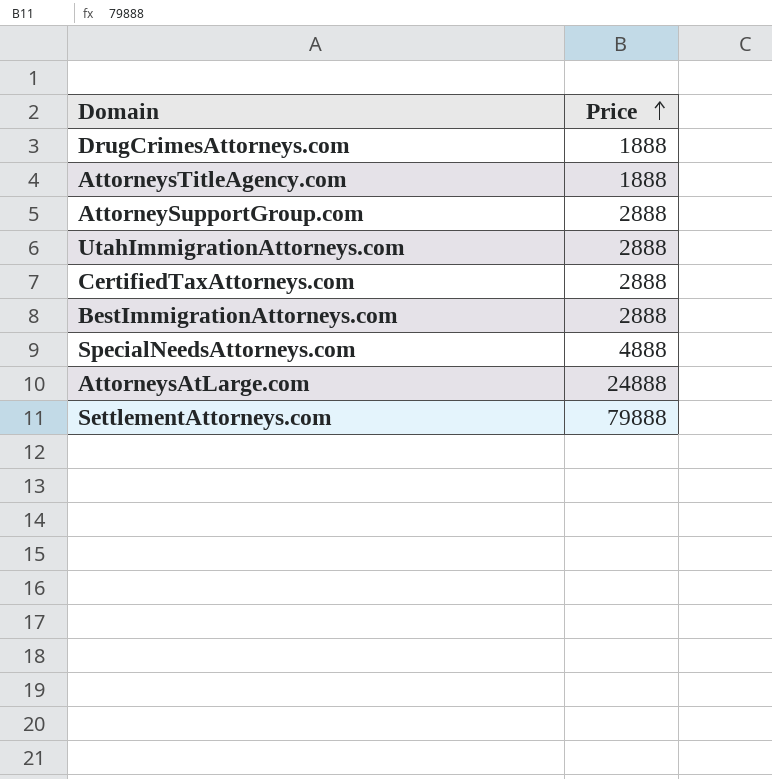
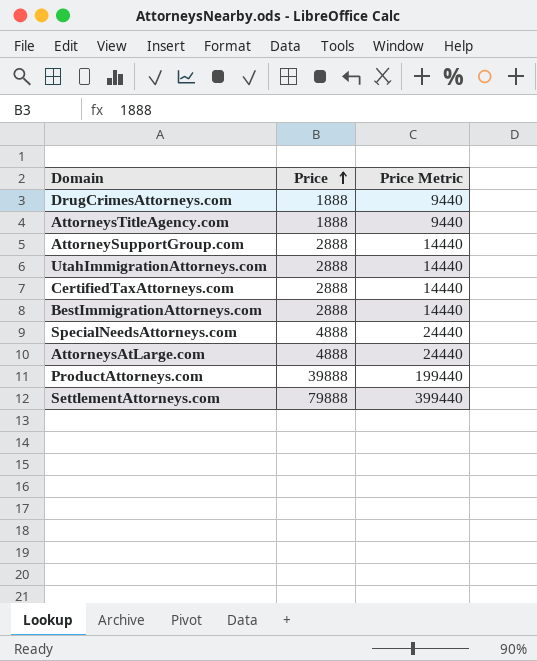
column Price Metric | formula: none -> [Price] * 5
AttorneysAtLarge.com | Price: 24888 -> 4888
row ProductAttorneys.com: none -> 39888 | 199440

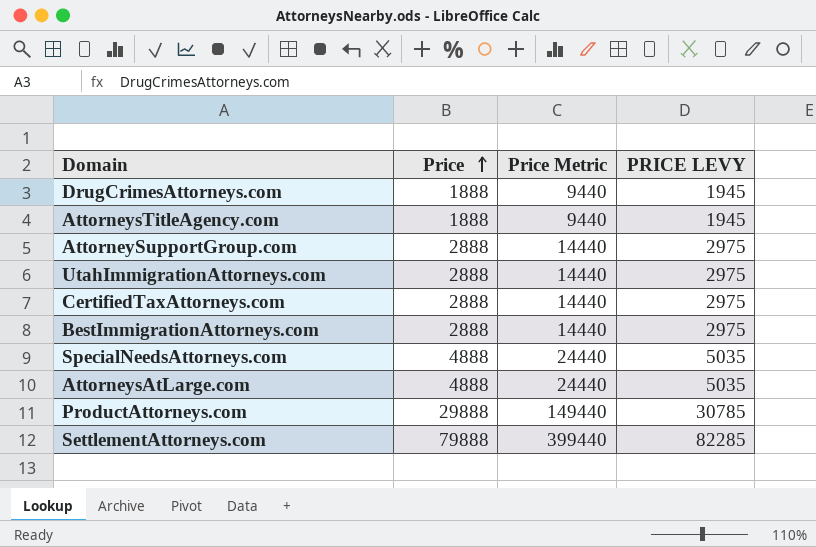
column PRICE LEVY | formula: none -> [Price] * 1.03
ProductAttorneys.com | Price: 39888 -> 29888
ProductAttorneys.com | Price Metric: 199440 -> 149440

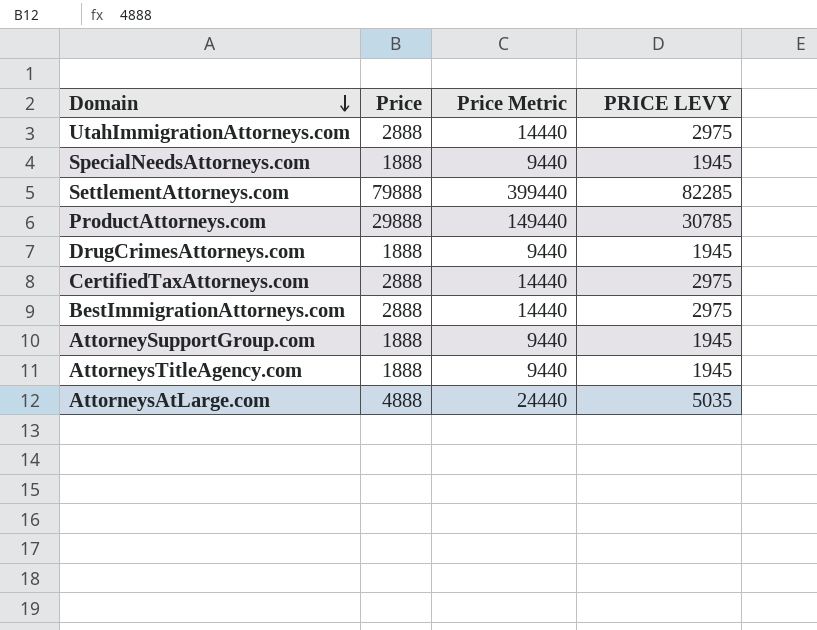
row order: Price ascending -> Domain descending
SpecialNeedsAttorneys.com | Price: 4888 -> 1888
SpecialNeedsAttorneys.com | Price Metric: 24440 -> 9440
SpecialNeedsAttorneys.com | PRICE LEVY: 5035 -> 1945
AttorneySupportGroup.com | Price: 2888 -> 1888
AttorneySupportGroup.com | Price Metric: 14440 -> 9440
AttorneySupportGroup.com | PRICE LEVY: 2975 -> 1945

